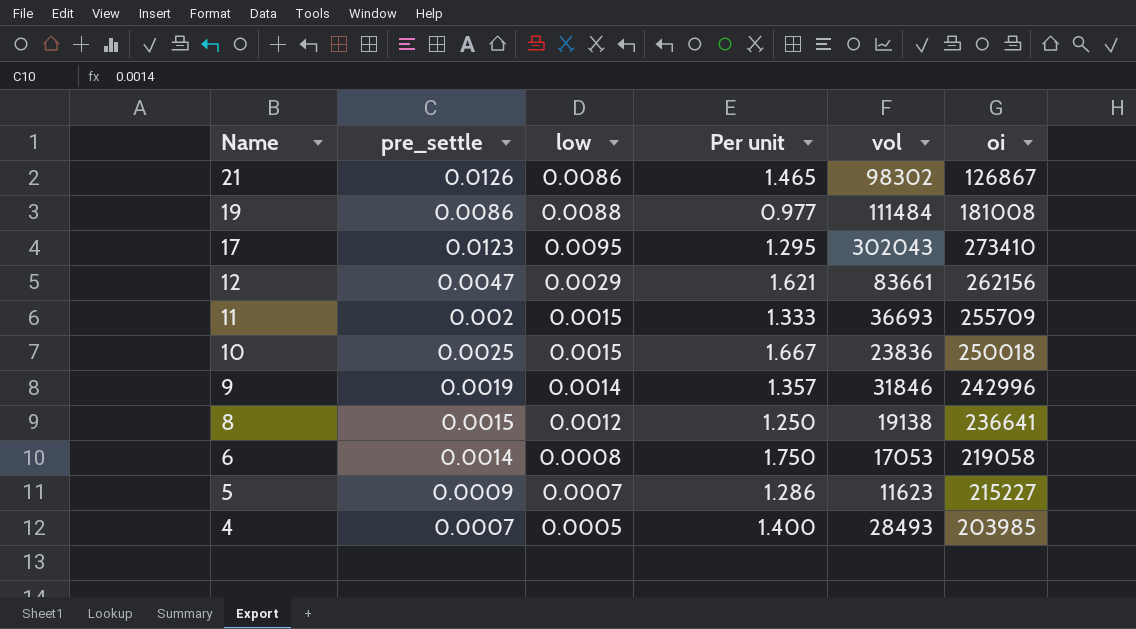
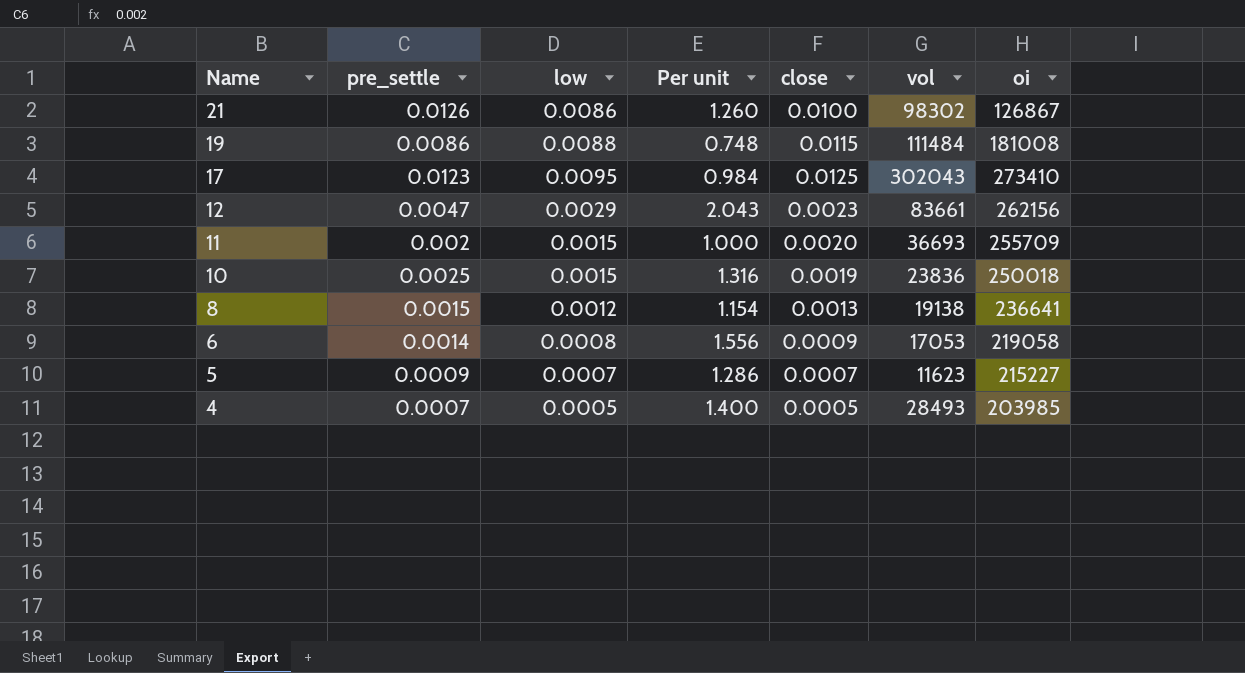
column Per unit | formula: [pre_settle] / [low] -> [pre_settle] / [close]
column close | position: none -> 5
row 9: 0.0019 | 0.0014 | 1.357 | 31846 | 242996 -> none

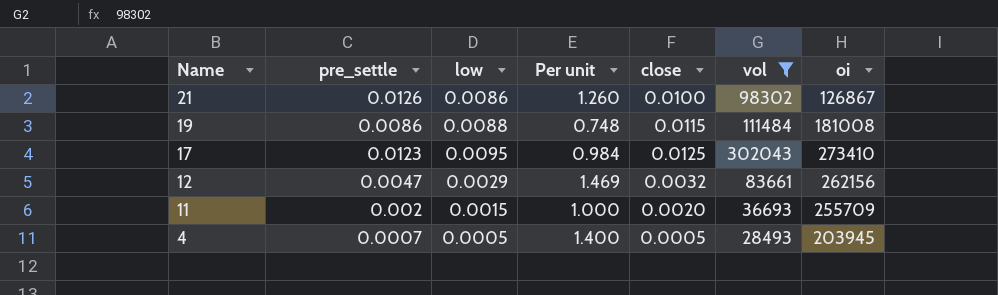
filter: none -> vol >= 28493
12 | Per unit: 2.043 -> 1.469
12 | close: 0.0023 -> 0.0032
4 | oi: 203985 -> 203945

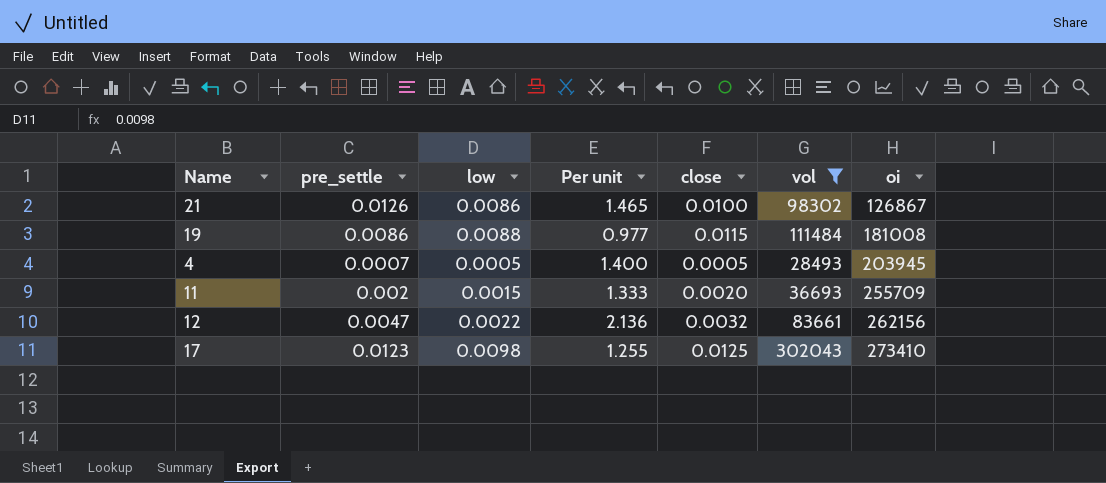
row order: Name descending -> oi ascending
column Per unit | formula: [pre_settle] / [close] -> [pre_settle] / [low]
12 | low: 0.0029 -> 0.0022
17 | low: 0.0095 -> 0.0098

